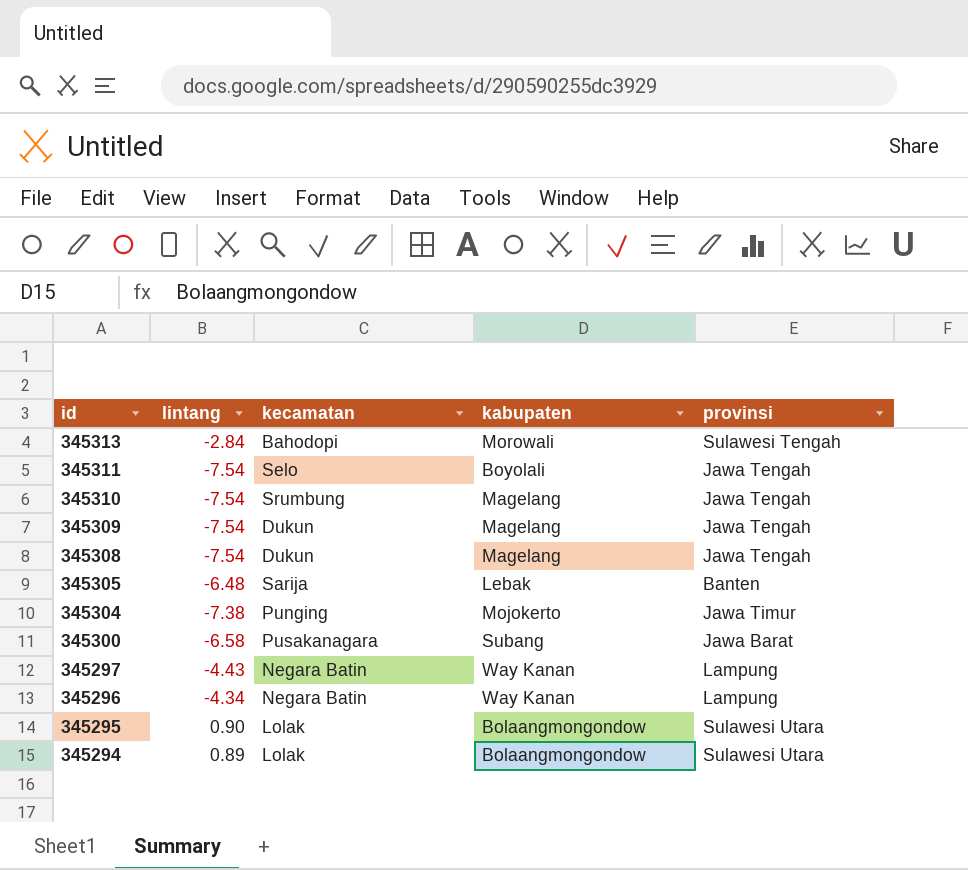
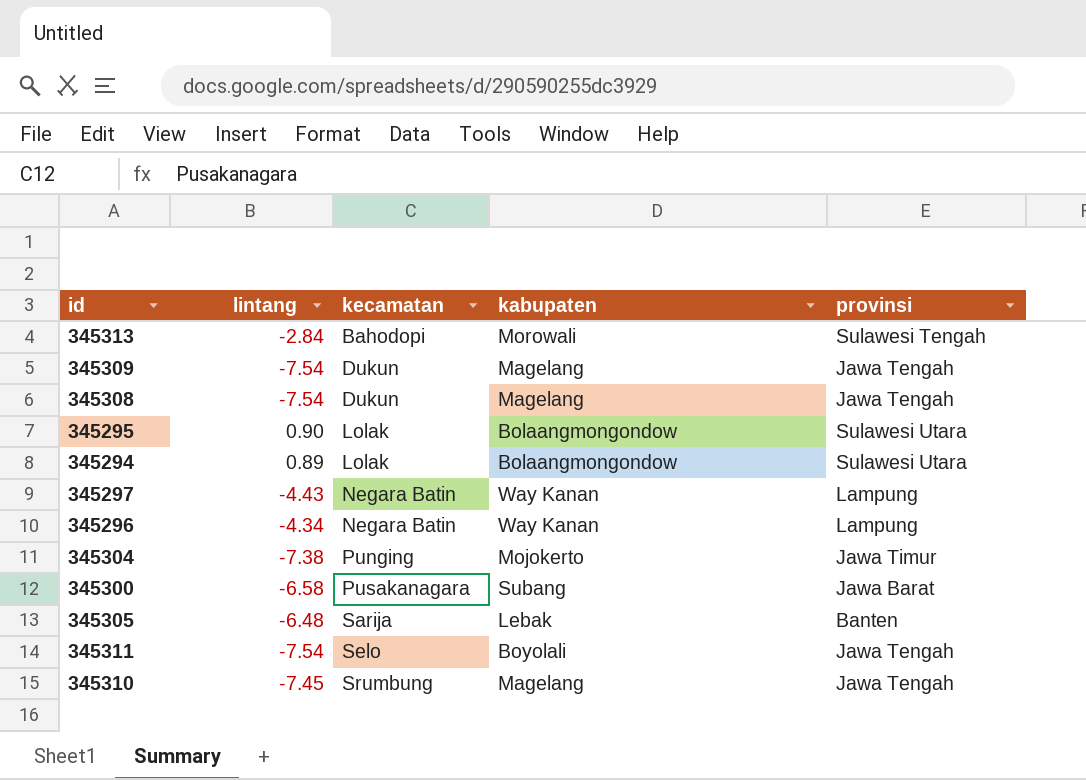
row order: id descending -> kecamatan ascending
345310 | lintang: -7.54 -> -7.45

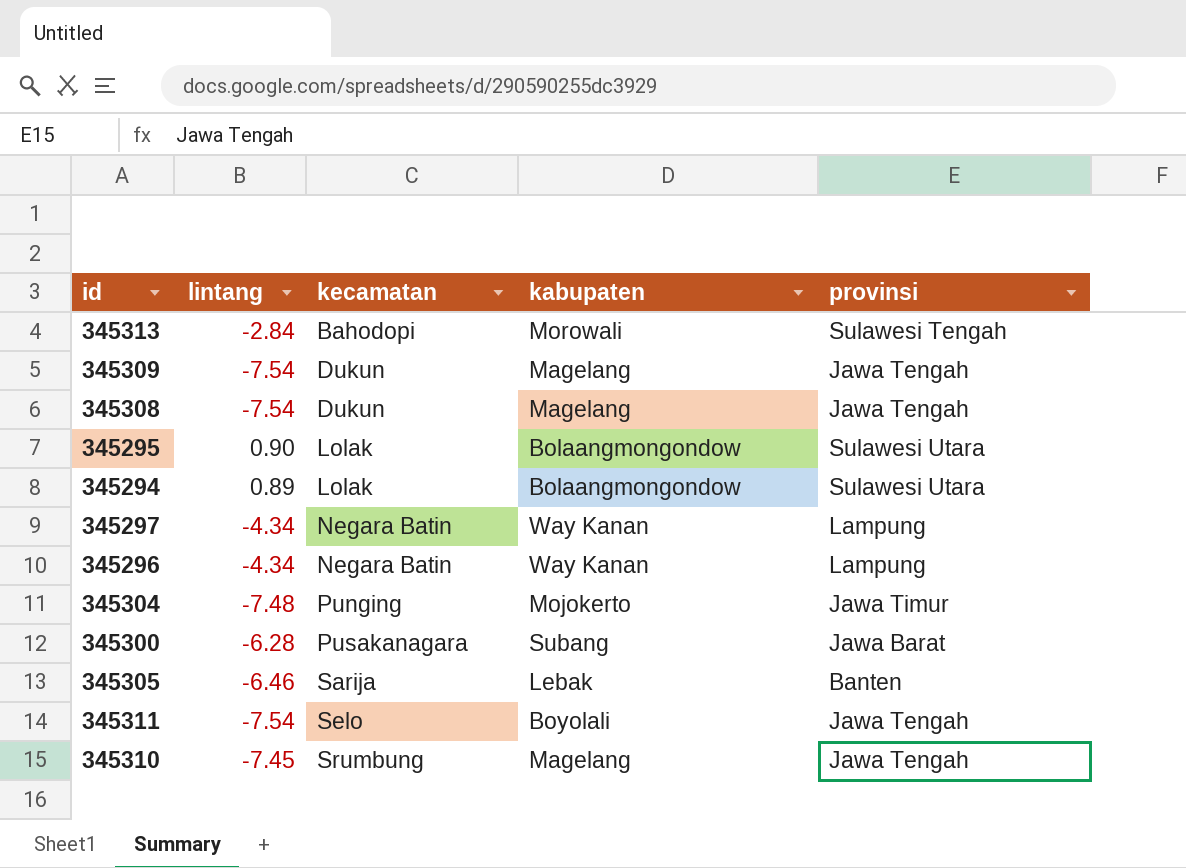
345297 | lintang: -4.43 -> -4.34
345304 | lintang: -7.38 -> -7.48
345300 | lintang: -6.58 -> -6.28
345305 | lintang: -6.48 -> -6.46

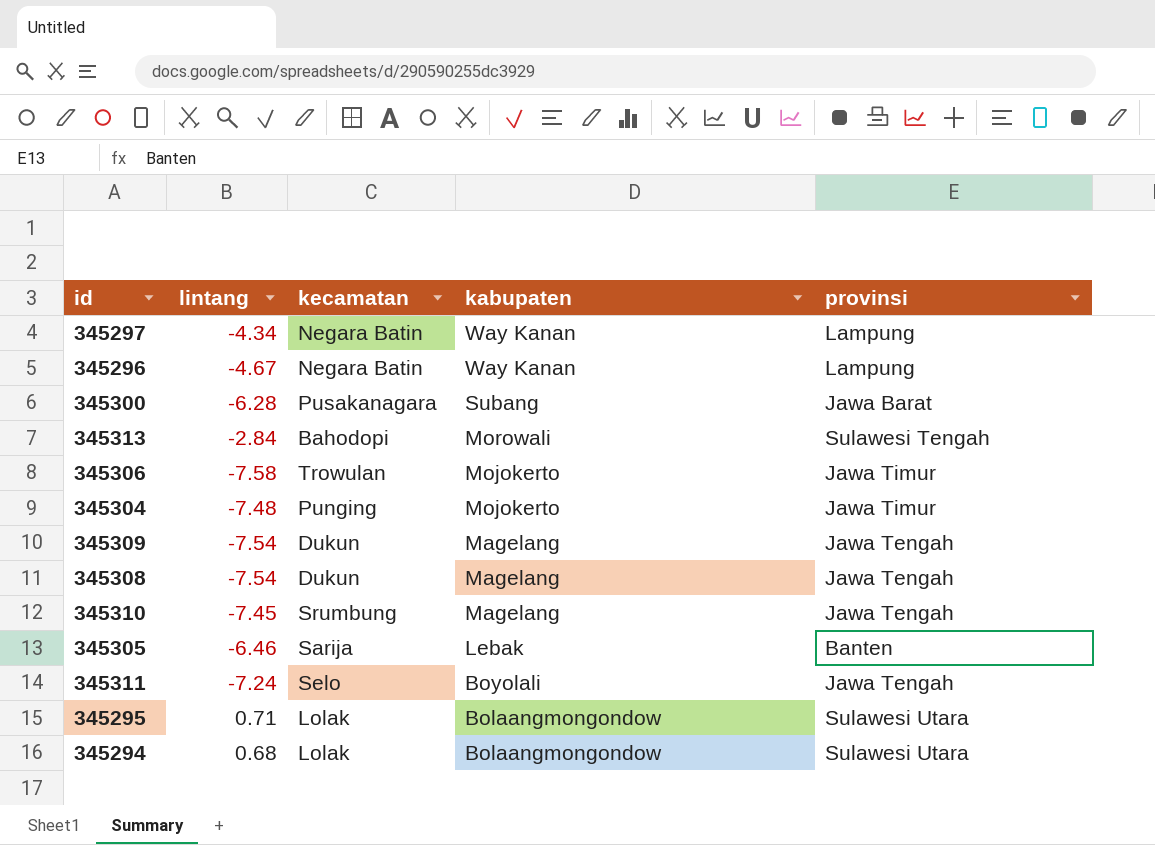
row order: kecamatan ascending -> kabupaten descending
345296 | lintang: -4.34 -> -4.67
row 345306: none -> -7.58 | Trowulan | Mojokerto | Jawa Timur
345311 | lintang: -7.54 -> -7.24
345295 | lintang: 0.90 -> 0.71
345294 | lintang: 0.89 -> 0.68

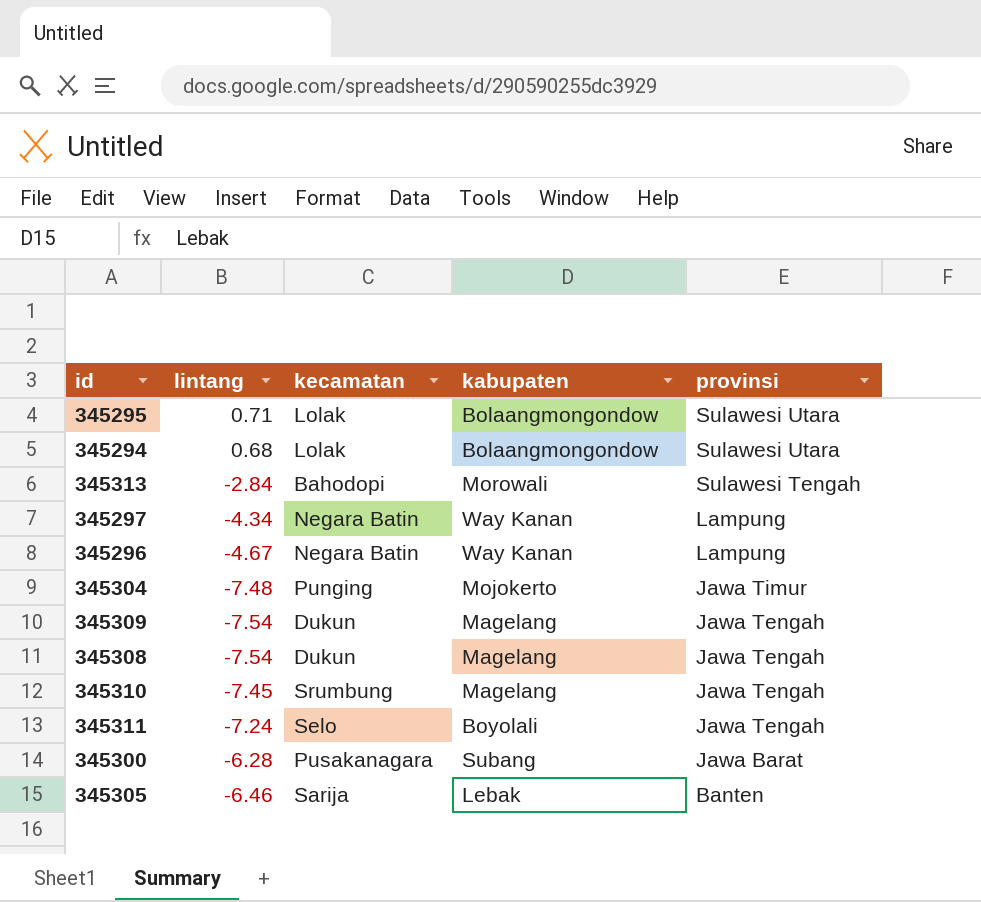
row order: kabupaten descending -> provinsi descending
row 345306: -7.58 | Trowulan | Mojokerto | Jawa Timur -> none

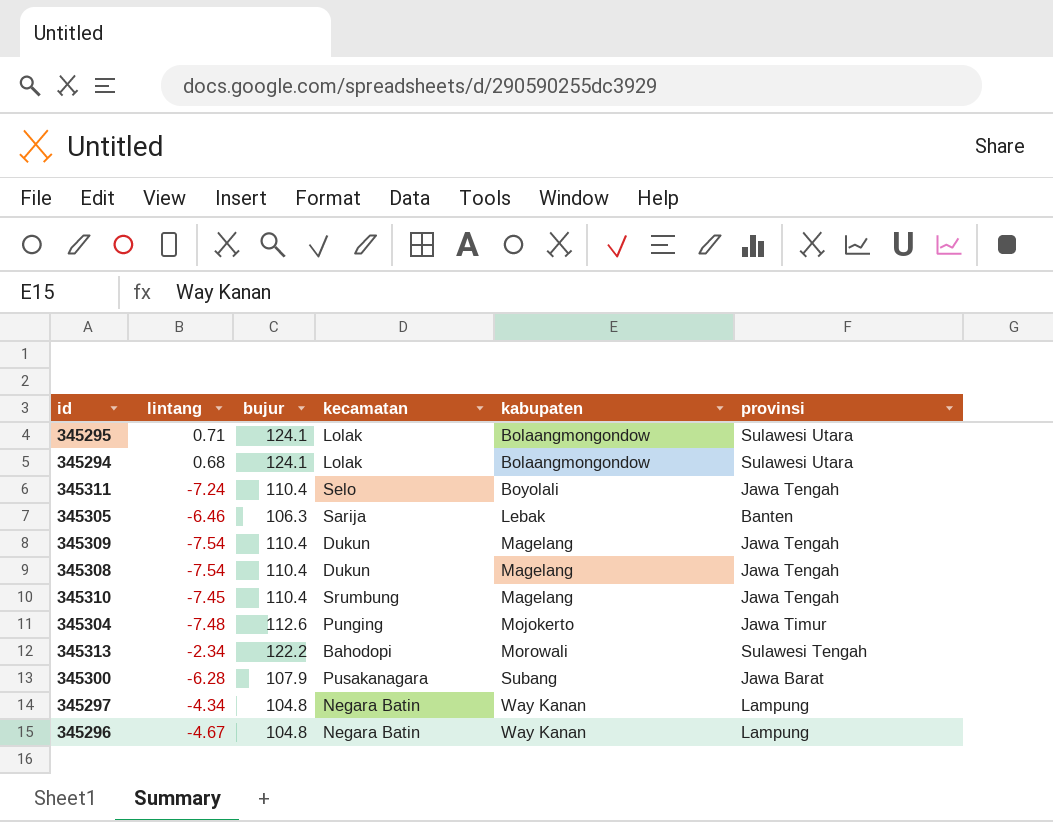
row order: provinsi descending -> kabupaten ascending
column bujur | position: none -> 3
345313 | lintang: -2.84 -> -2.34

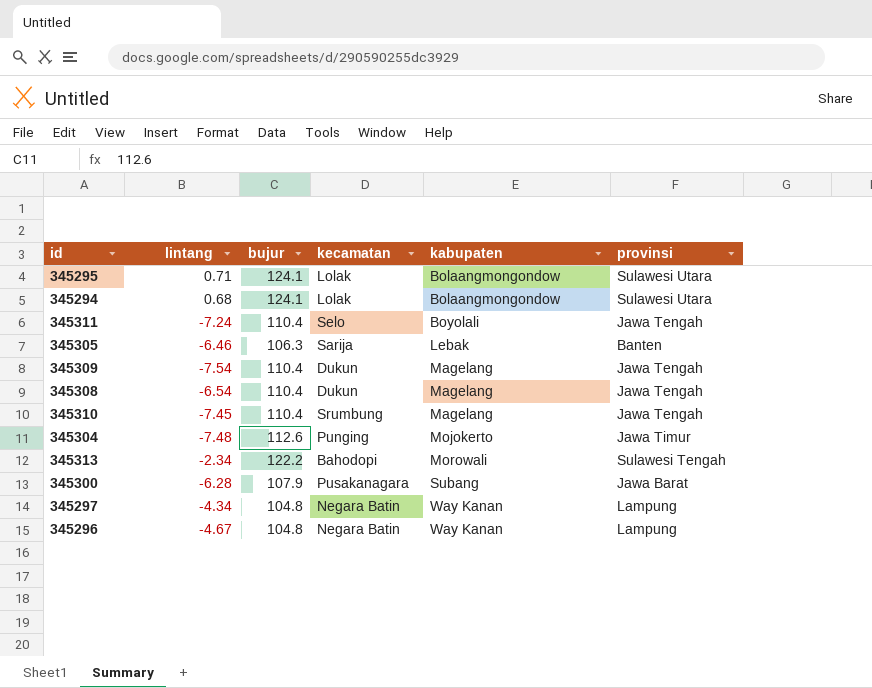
345308 | lintang: -7.54 -> -6.54

